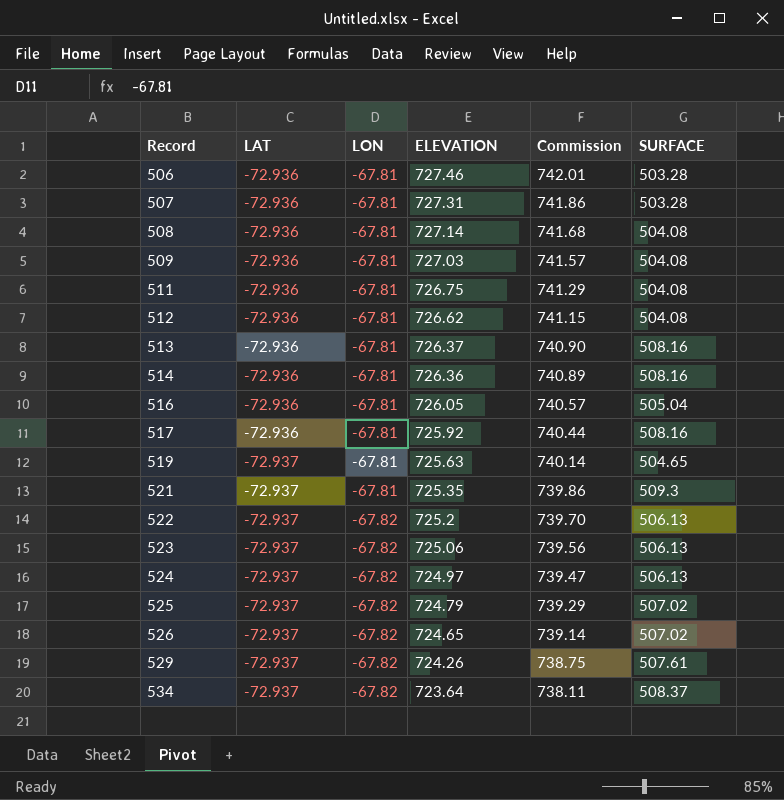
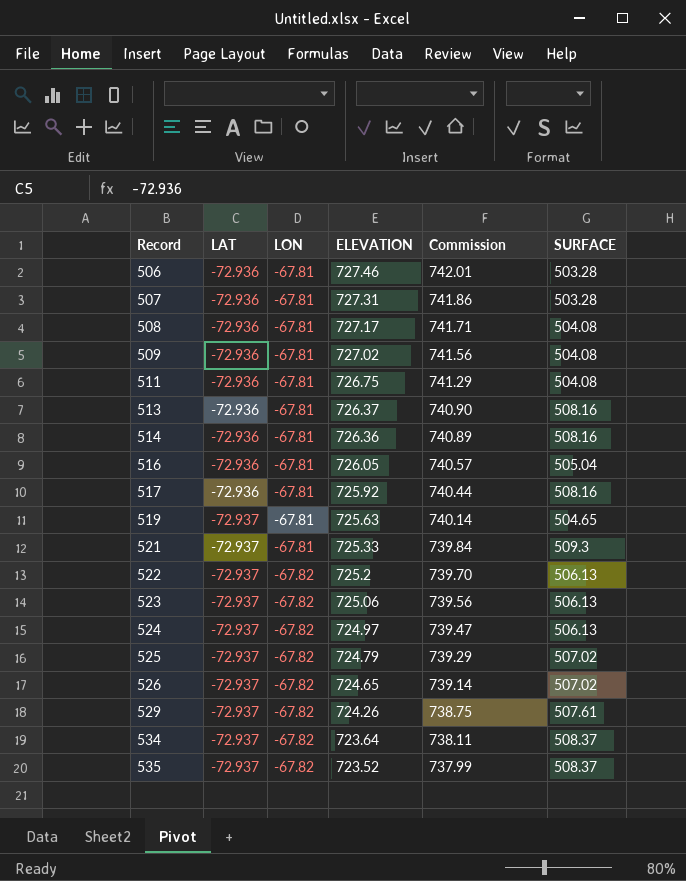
row 512: -72.936 | -67.81 | 726.62 | 741.15 | 504.08 -> none
508 | ELEVATION: 727.14 -> 727.17
508 | Commission: 741.68 -> 741.71
509 | ELEVATION: 727.03 -> 727.02
509 | Commission: 741.57 -> 741.56
521 | ELEVATION: 725.35 -> 725.33
521 | Commission: 739.86 -> 739.84
row 535: none -> -72.937 | -67.82 | 723.52 | 737.99 | 508.37

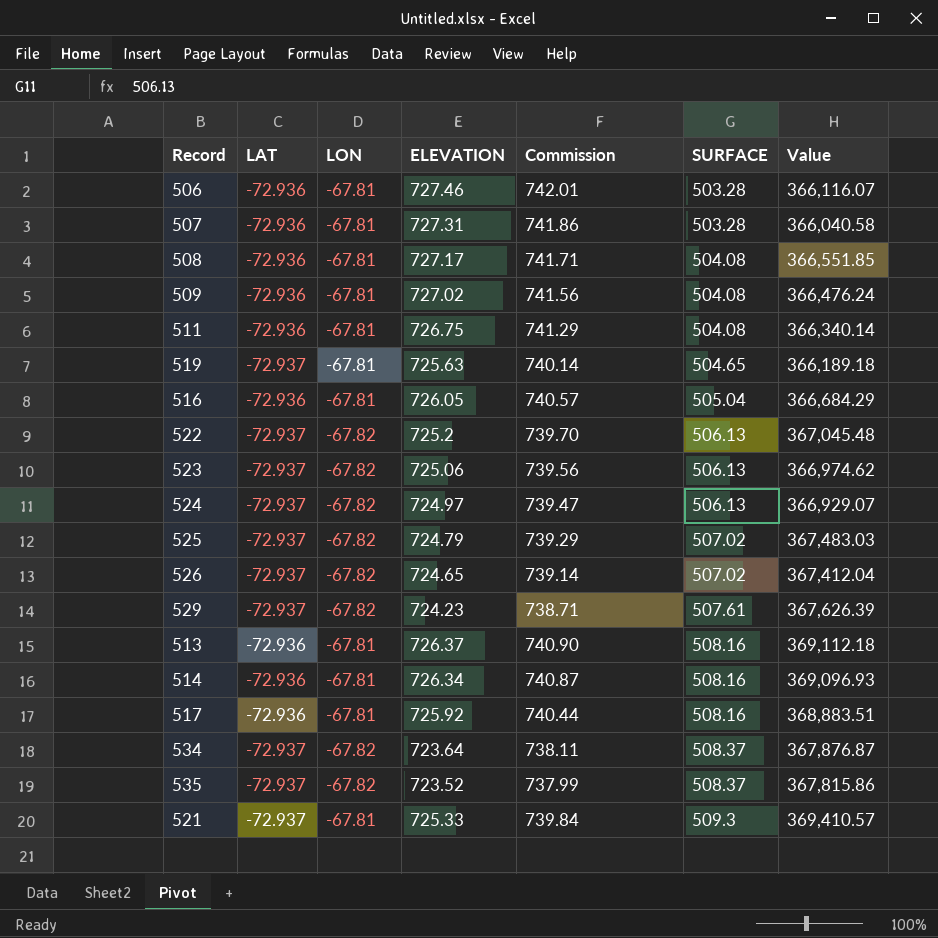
row order: Record ascending -> SURFACE ascending
column Value | formula: none -> [ELEVATION] * [SURFACE]
529 | ELEVATION: 724.26 -> 724.23
529 | Commission: 738.75 -> 738.71
514 | ELEVATION: 726.36 -> 726.34
514 | Commission: 740.89 -> 740.87

